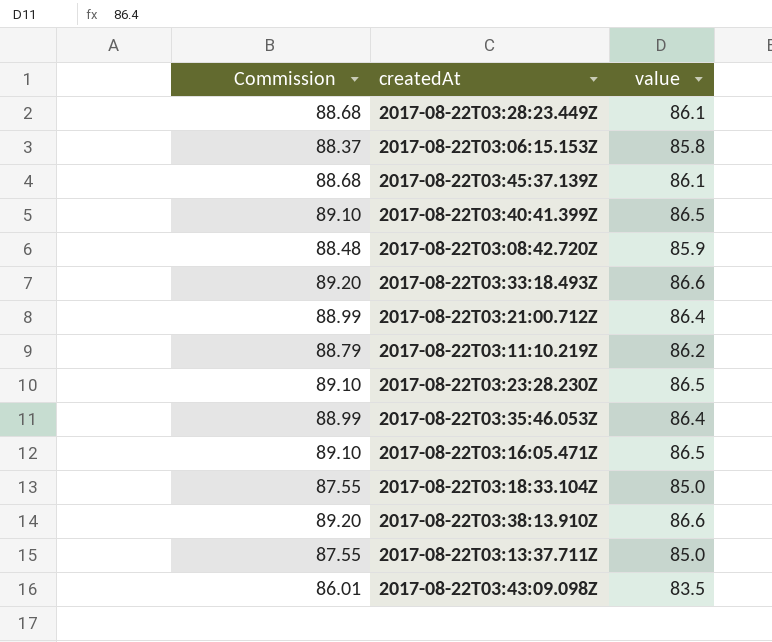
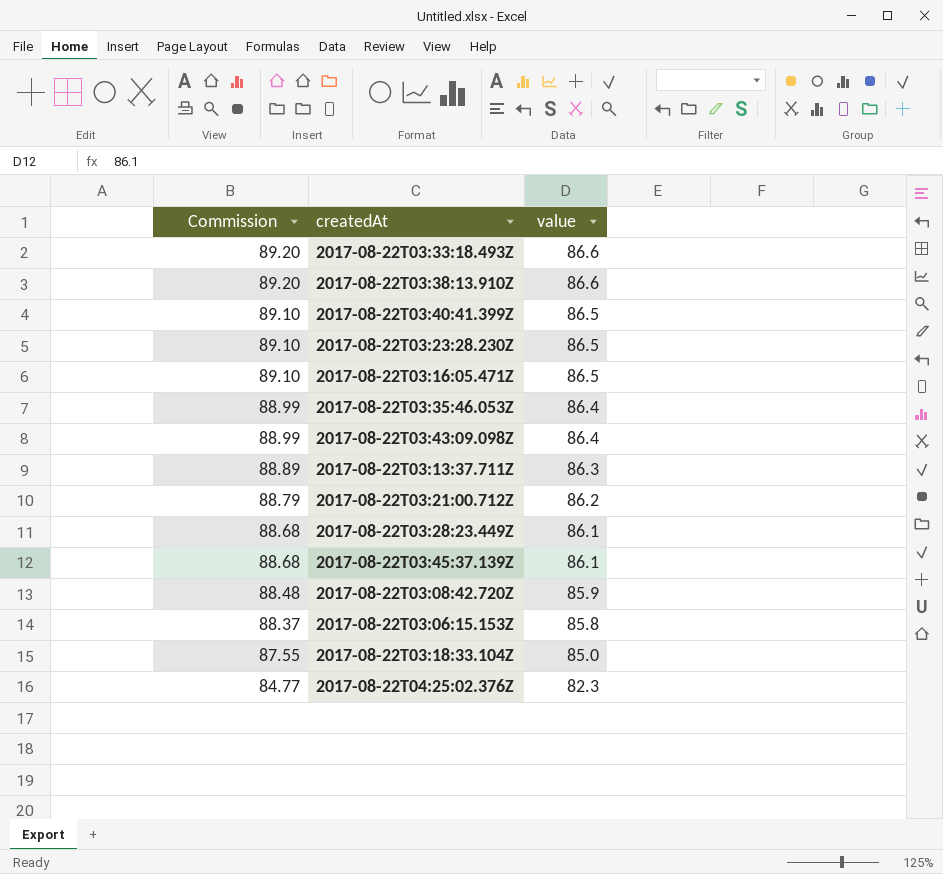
row order: none -> Commission descending
row 2017-08-22T03:11:10.219Z: 88.79 | 86.2 -> none
2017-08-22T03:43:09.098Z | Commission: 86.01 -> 88.99
2017-08-22T03:43:09.098Z | value: 83.5 -> 86.4
2017-08-22T03:13:37.711Z | Commission: 87.55 -> 88.89
2017-08-22T03:13:37.711Z | value: 85.0 -> 86.3
2017-08-22T03:21:00.712Z | Commission: 88.99 -> 88.79
2017-08-22T03:21:00.712Z | value: 86.4 -> 86.2
row 2017-08-22T04:25:02.376Z: none -> 84.77 | 82.3

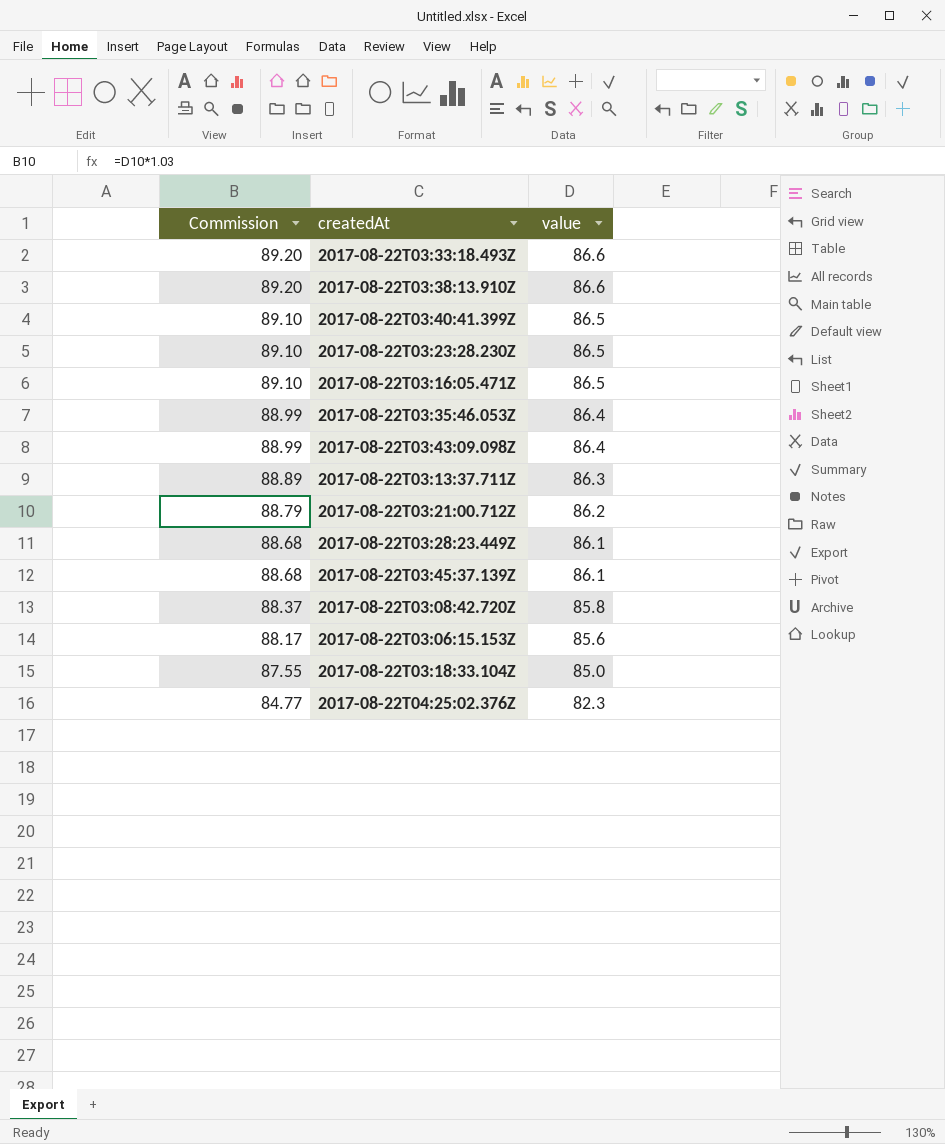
2017-08-22T03:08:42.720Z | Commission: 88.48 -> 88.37
2017-08-22T03:08:42.720Z | value: 85.9 -> 85.8
2017-08-22T03:06:15.153Z | Commission: 88.37 -> 88.17
2017-08-22T03:06:15.153Z | value: 85.8 -> 85.6

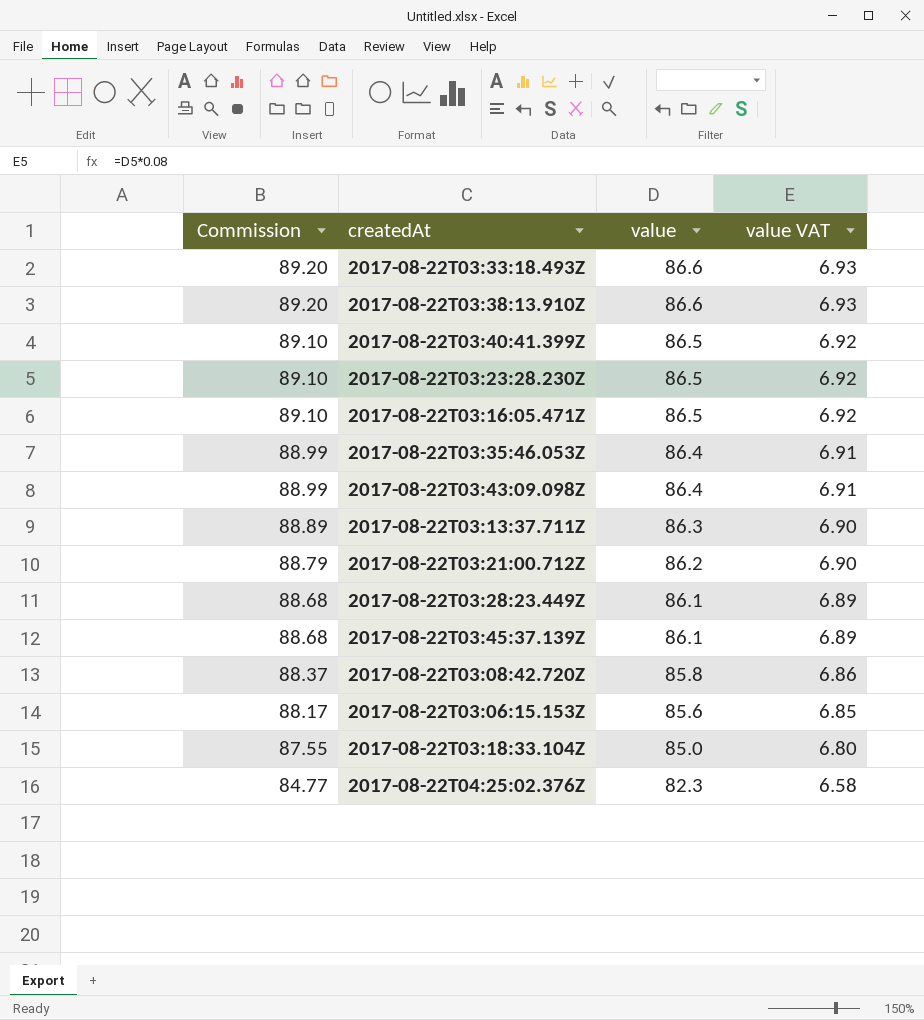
column value VAT | formula: none -> [value] * 0.08

